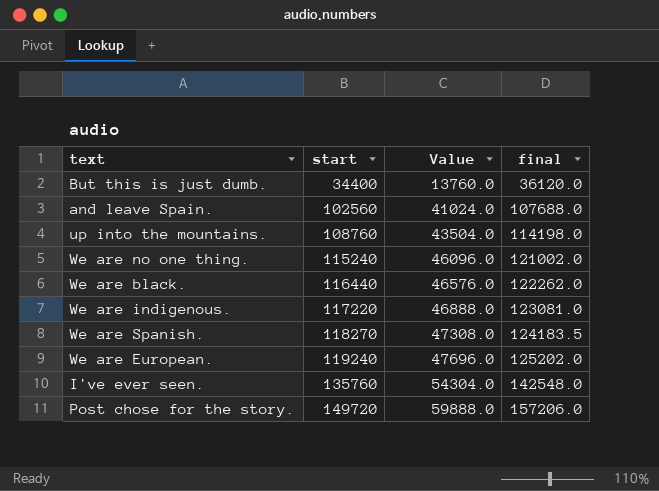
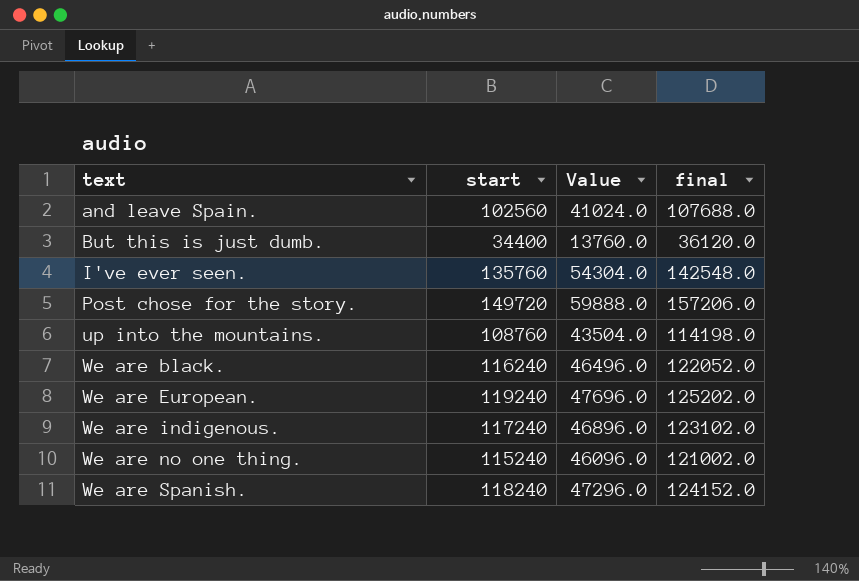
row order: start ascending -> text ascending
We are black. | start: 116440 -> 116240
We are black. | Value: 46576.0 -> 46496.0
We are black. | final: 122262.0 -> 122052.0
We are indigenous. | start: 117220 -> 117240
We are indigenous. | Value: 46888.0 -> 46896.0
We are indigenous. | final: 123081.0 -> 123102.0
We are Spanish. | start: 118270 -> 118240
We are Spanish. | Value: 47308.0 -> 47296.0
We are Spanish. | final: 124183.5 -> 124152.0

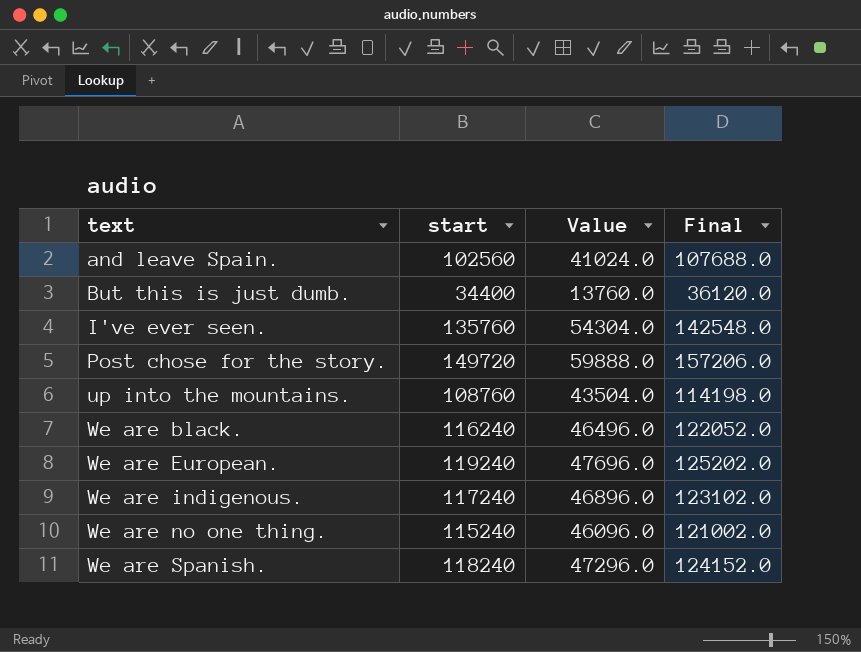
column name: final -> Final

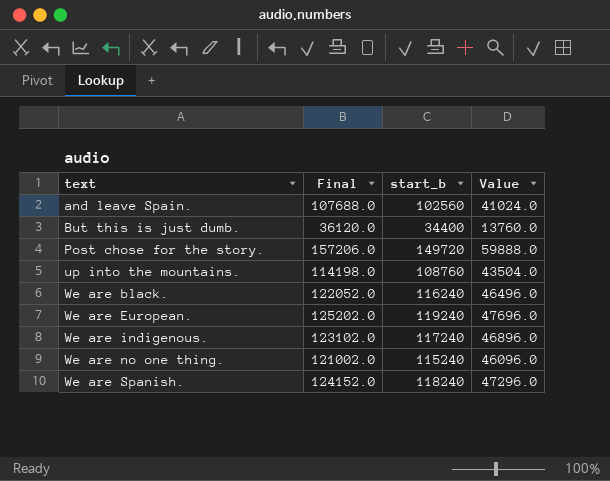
column Final | position: 4 -> 2
column name: start -> start_b
row I've ever seen.: 135760 | 54304.0 | 142548.0 -> none

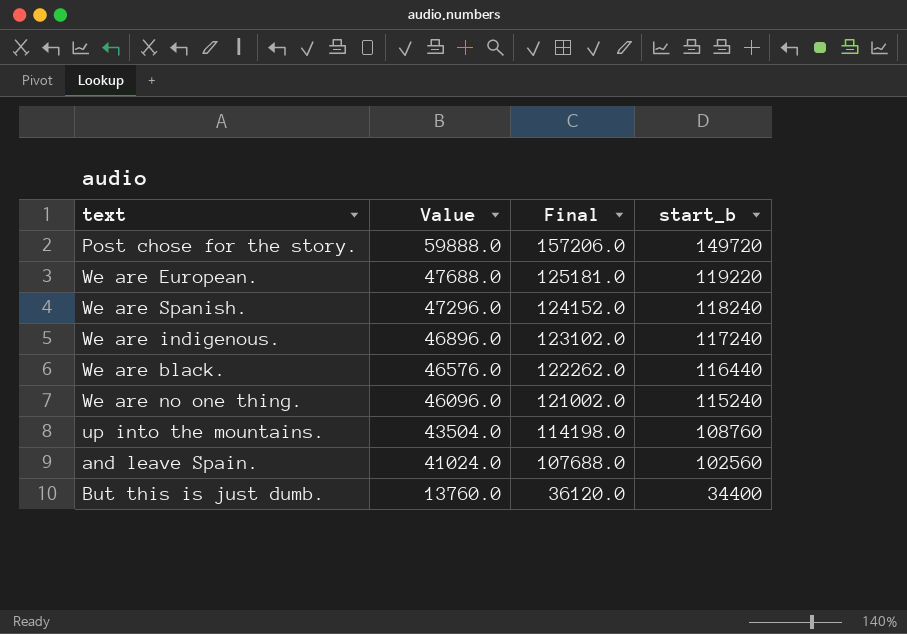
row order: text ascending -> Value descending
column Value | position: 4 -> 2
We are European. | Value: 47696.0 -> 47688.0
We are European. | Final: 125202.0 -> 125181.0
We are European. | start_b: 119240 -> 119220
We are black. | Value: 46496.0 -> 46576.0
We are black. | Final: 122052.0 -> 122262.0
We are black. | start_b: 116240 -> 116440

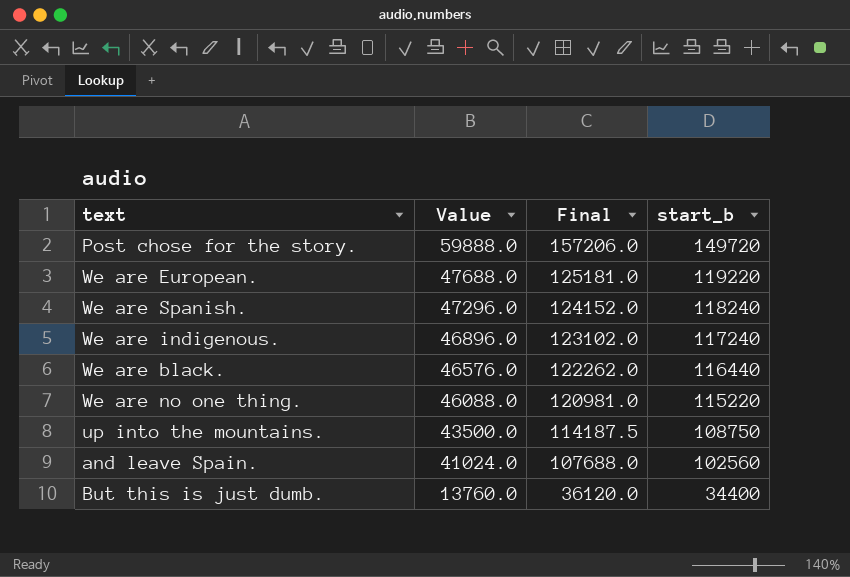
We are no one thing. | Value: 46096.0 -> 46088.0
We are no one thing. | Final: 121002.0 -> 120981.0
We are no one thing. | start_b: 115240 -> 115220
up into the mountains. | Value: 43504.0 -> 43500.0
up into the mountains. | Final: 114198.0 -> 114187.5
up into the mountains. | start_b: 108760 -> 108750

